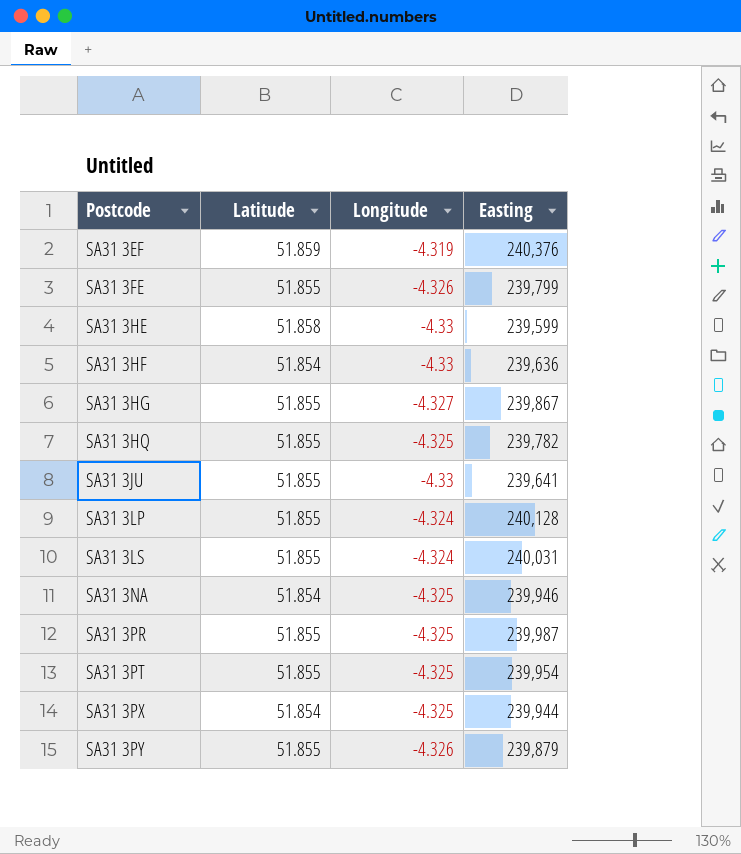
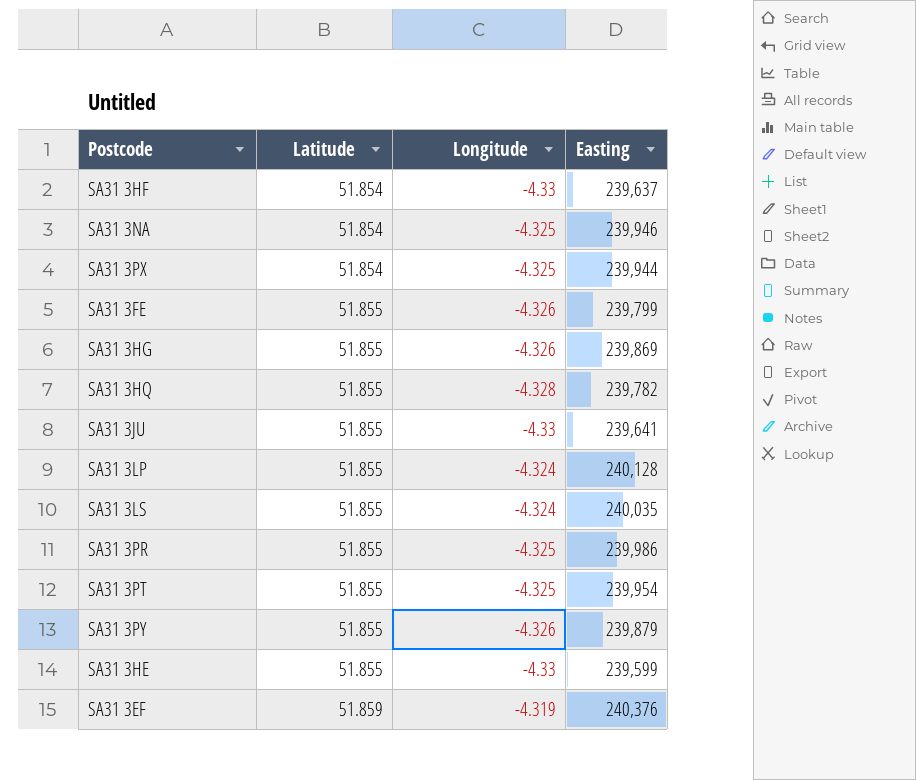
row order: Postcode ascending -> Latitude ascending
SA31 3HF | Easting: 239,636 -> 239,637
SA31 3HG | Longitude: -4.327 -> -4.326
SA31 3HG | Easting: 239,867 -> 239,869
SA31 3HQ | Longitude: -4.325 -> -4.328
SA31 3LS | Easting: 240,031 -> 240,035
SA31 3PR | Easting: 239,987 -> 239,986
SA31 3HE | Latitude: 51.858 -> 51.855

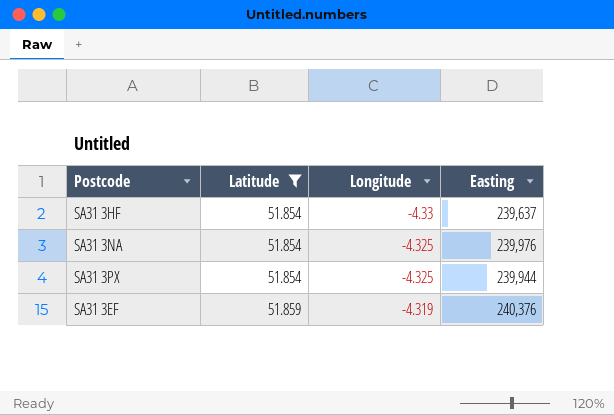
filter: none -> Latitude != 51.855
SA31 3NA | Easting: 239,946 -> 239,976

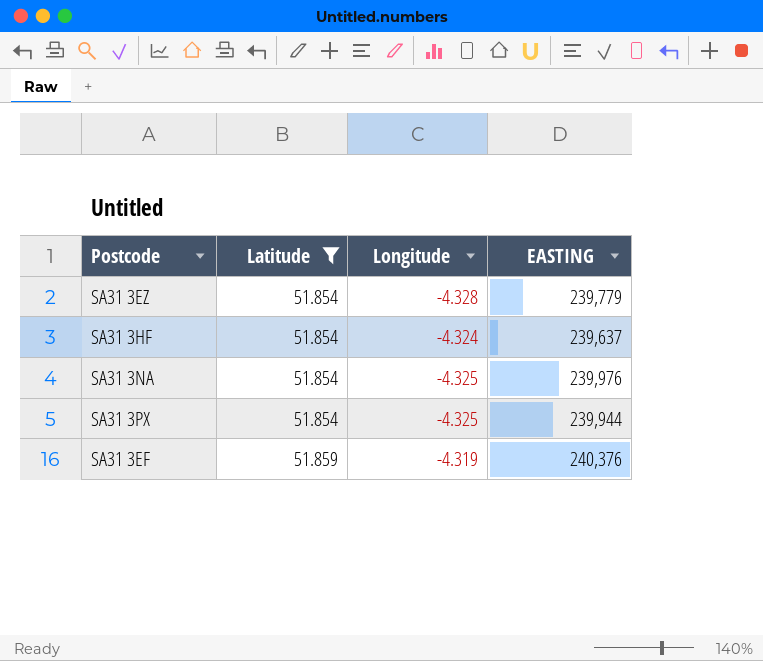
column name: Easting -> EASTING
row SA31 3EZ: none -> 51.854 | -4.328 | 239,779
SA31 3HF | Longitude: -4.33 -> -4.324

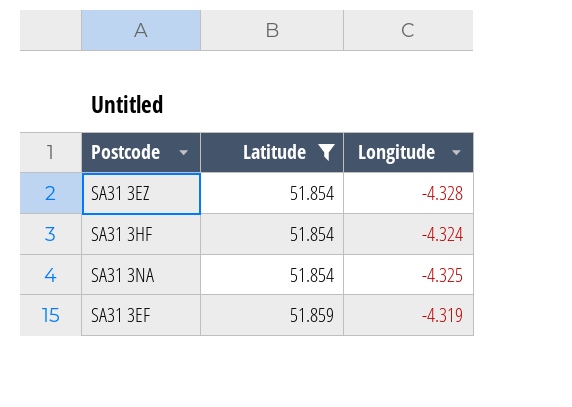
column EASTING | position: 4 -> none
row SA31 3PX: 51.854 | -4.325 | 239,944 -> none

